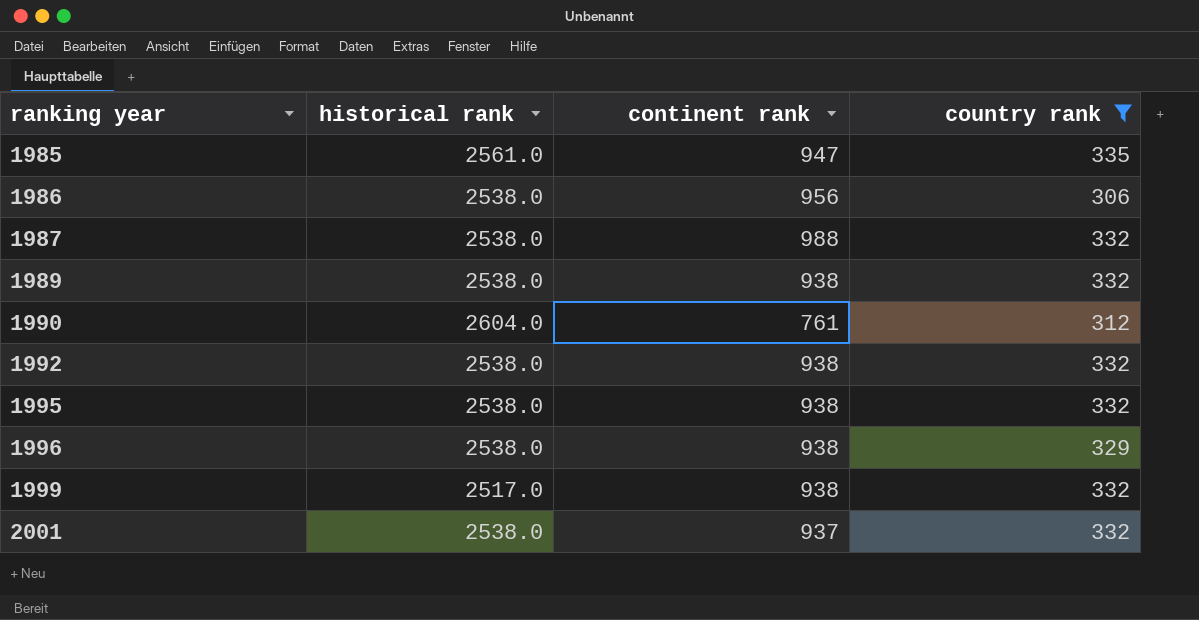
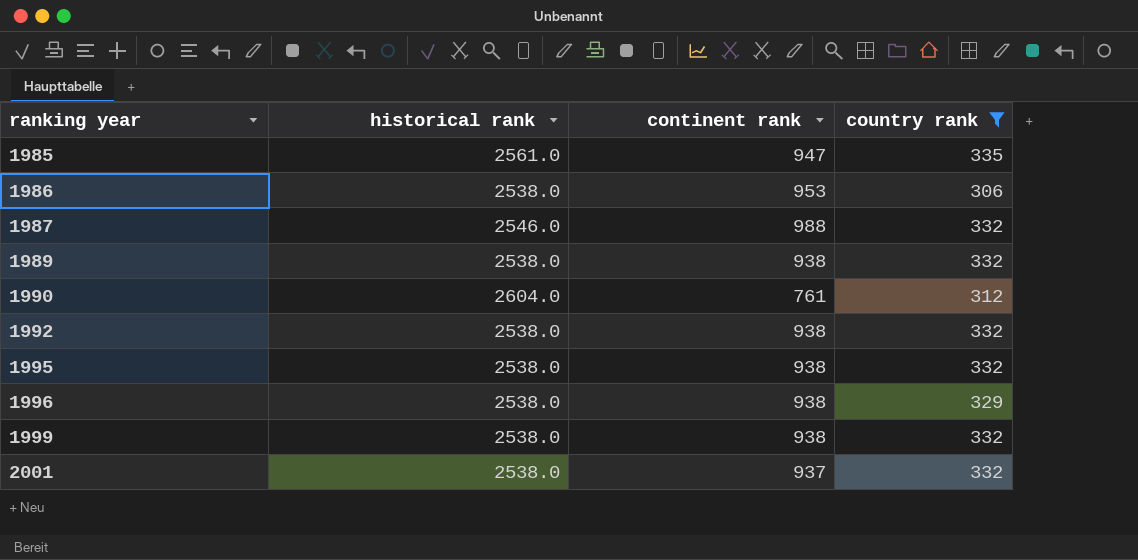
1986 | continent rank: 956 -> 953
1987 | historical rank: 2538.0 -> 2546.0
1999 | historical rank: 2517.0 -> 2538.0

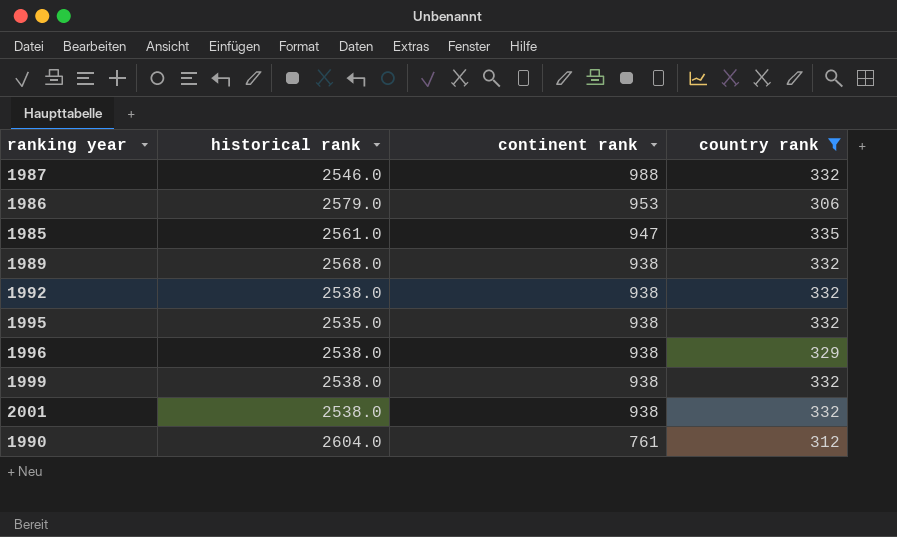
row order: ranking year ascending -> continent rank descending
1986 | historical rank: 2538.0 -> 2579.0
1989 | historical rank: 2538.0 -> 2568.0
1995 | historical rank: 2538.0 -> 2535.0
2001 | continent rank: 937 -> 938

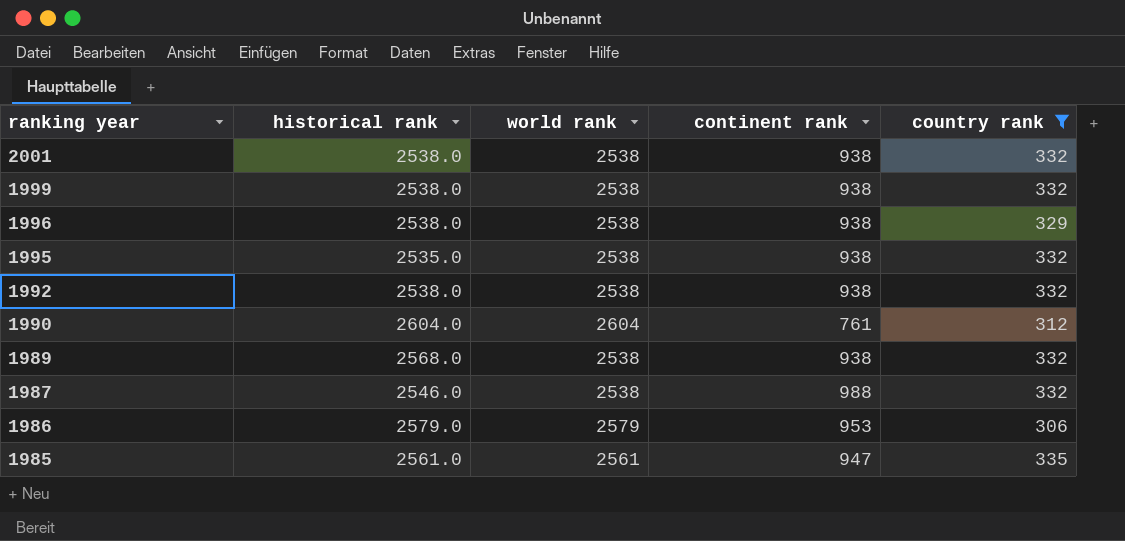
row order: continent rank descending -> ranking year descending
column world rank | position: none -> 3

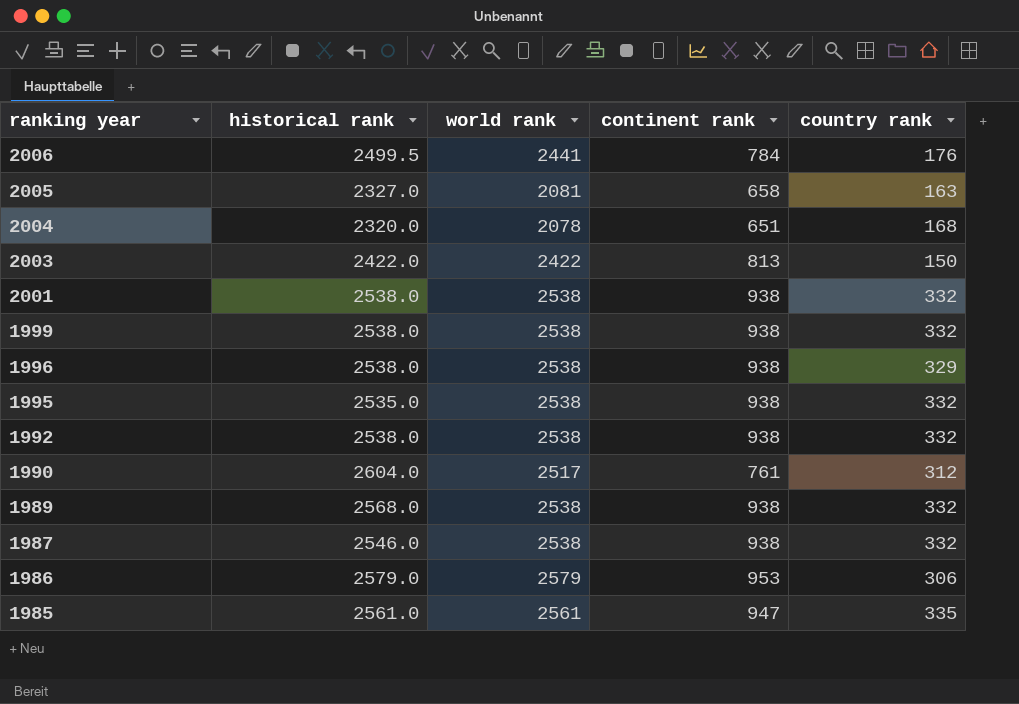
filter: country rank >= 306 -> none
1990 | world rank: 2604 -> 2517
1987 | continent rank: 988 -> 938

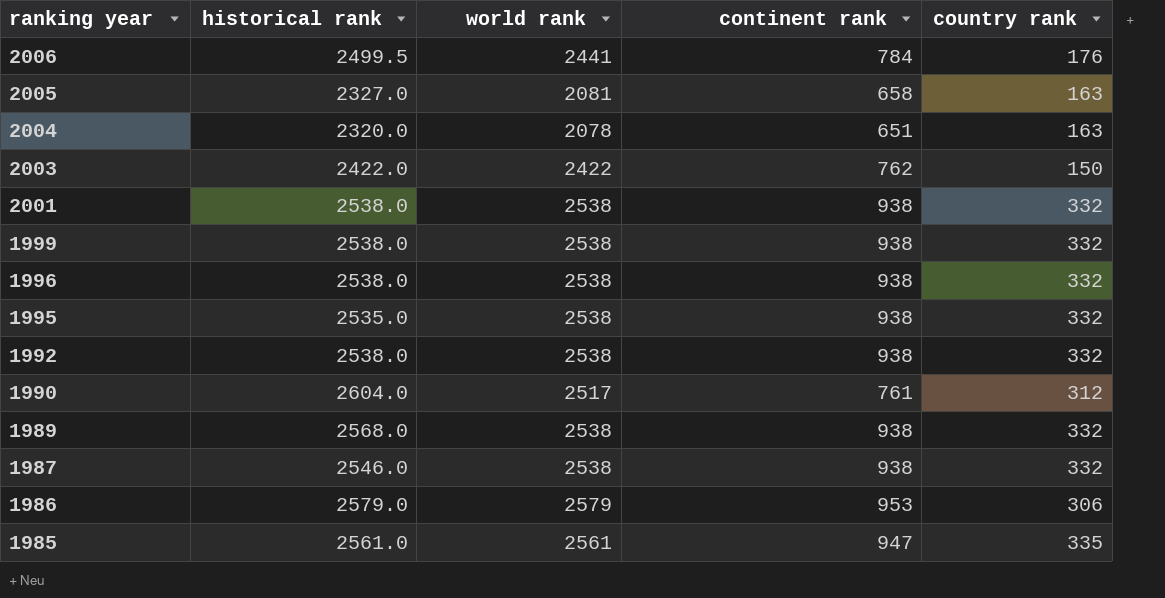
2004 | country rank: 168 -> 163
2003 | continent rank: 813 -> 762
1996 | country rank: 329 -> 332

